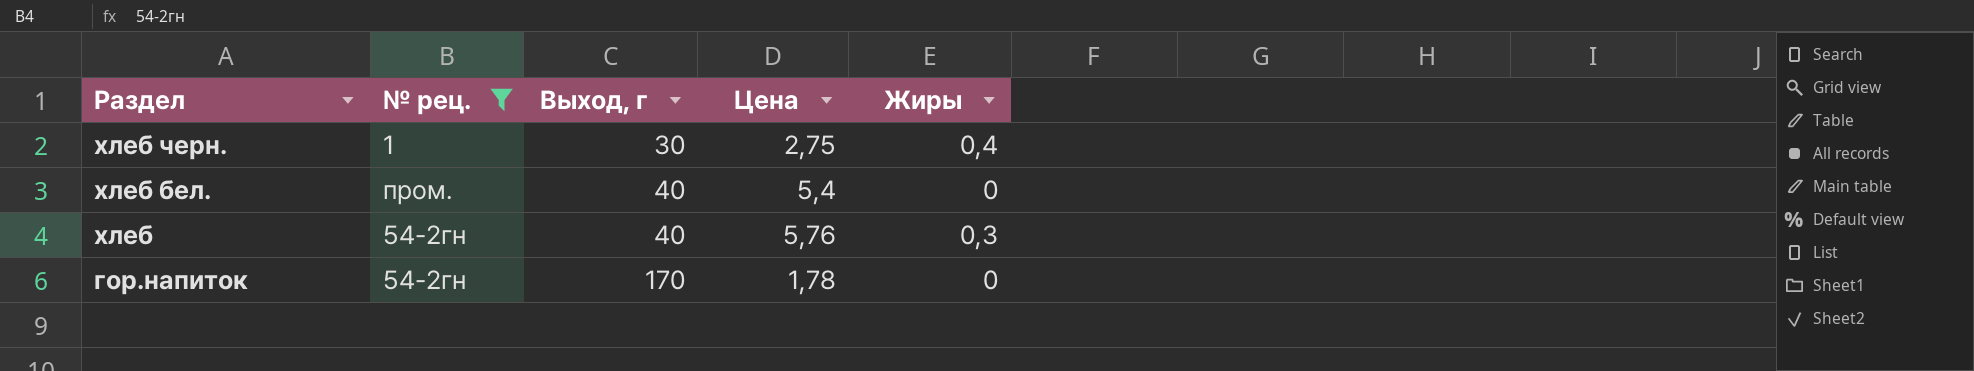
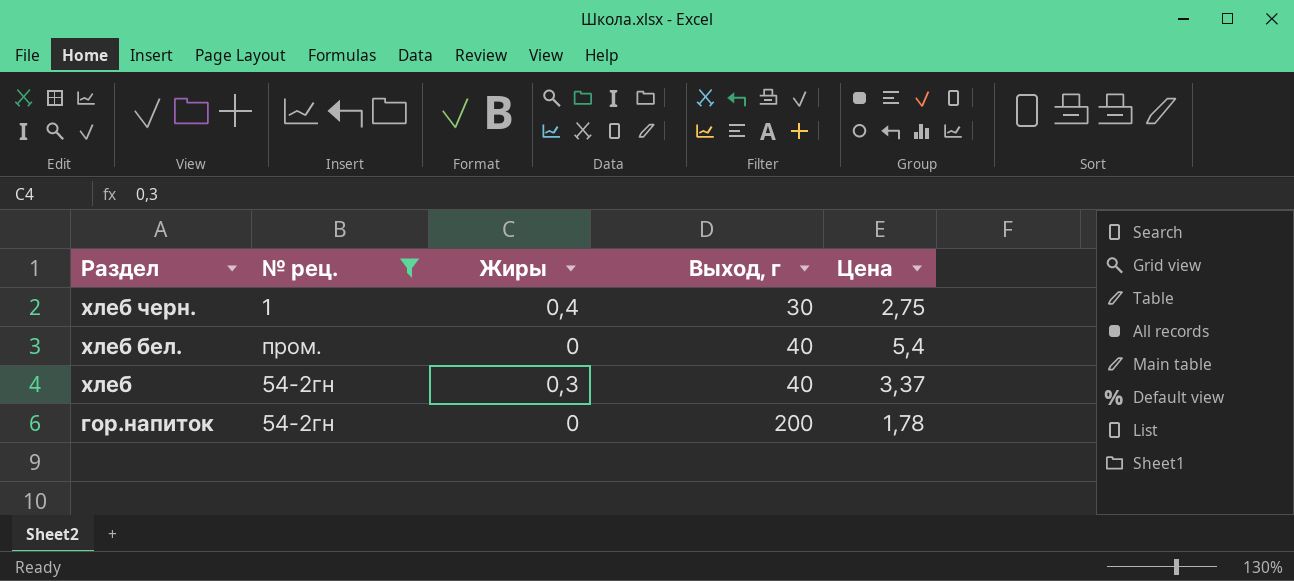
column Жиры | position: 5 -> 3
хлеб | Цена: 5,76 -> 3,37
гор.напиток | Выход, г: 170 -> 200

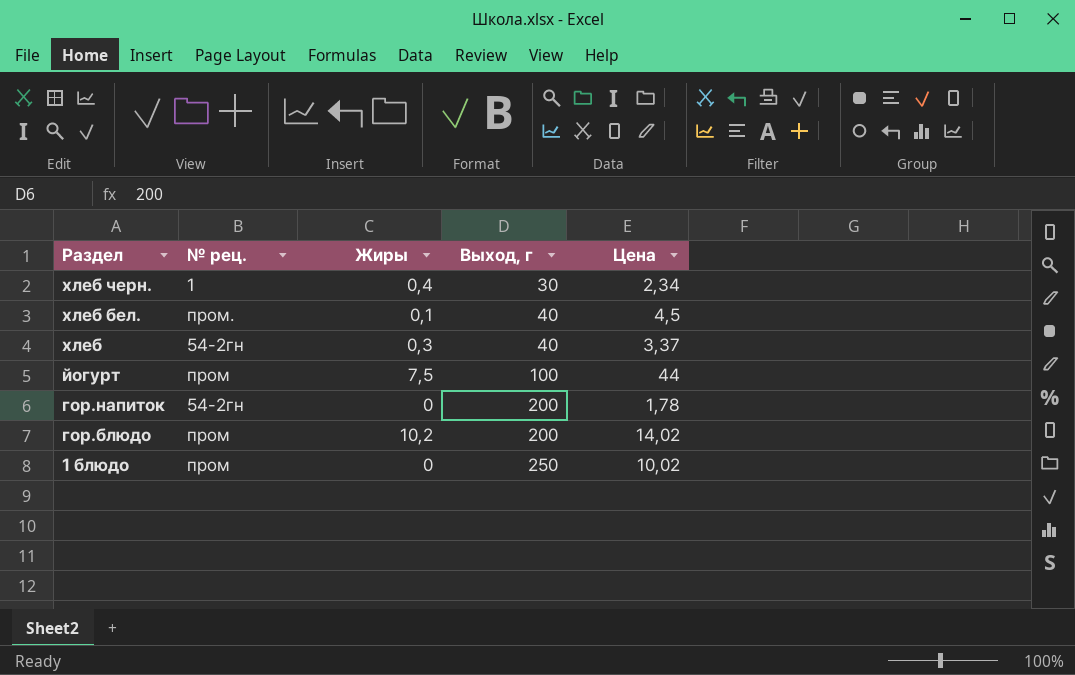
filter: № рец. != пром -> none
хлеб черн. | Цена: 2,75 -> 2,34
хлеб бел. | Жиры: 0 -> 0,1
хлеб бел. | Цена: 5,4 -> 4,5

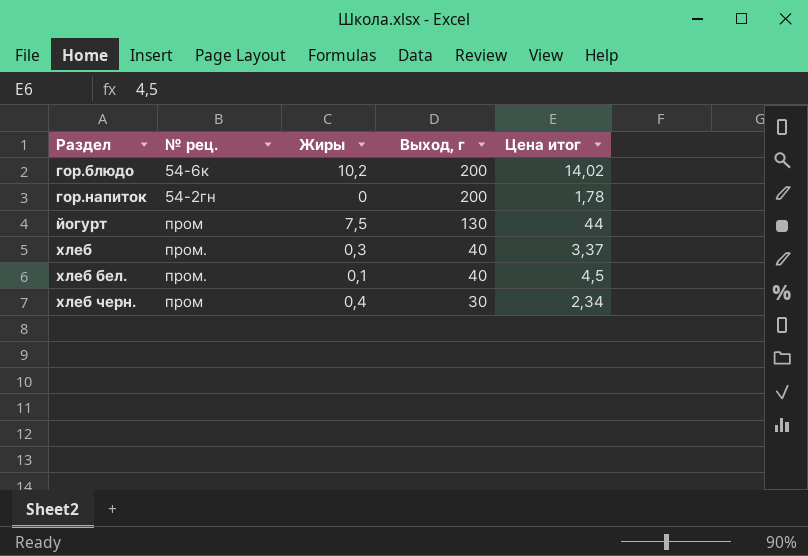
row order: Раздел descending -> Раздел ascending
column name: Цена -> Цена итог
row 1 блюдо: пром | 0 | 250 | 10,02 -> none
гор.блюдо | № рец.: пром -> 54-6к
йогурт | Выход, г: 100 -> 130
хлеб | № рец.: 54-2гн -> пром.
хлеб черн. | № рец.: 1 -> пром

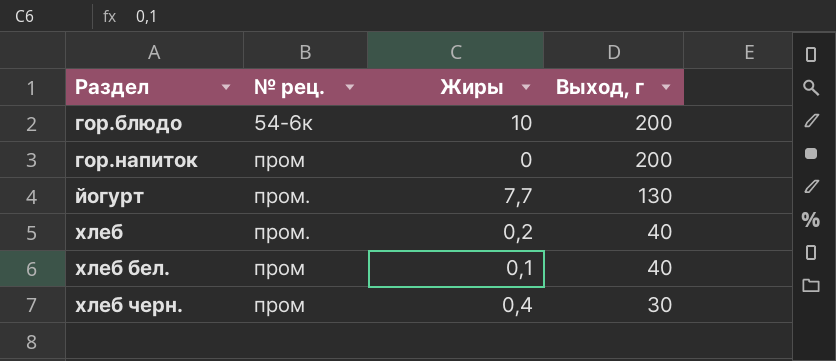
column Цена итог | position: 5 -> none
гор.блюдо | Жиры: 10,2 -> 10
гор.напиток | № рец.: 54-2гн -> пром
йогурт | № рец.: пром -> пром.
йогурт | Жиры: 7,5 -> 7,7
хлеб | Жиры: 0,3 -> 0,2
хлеб бел. | № рец.: пром. -> пром

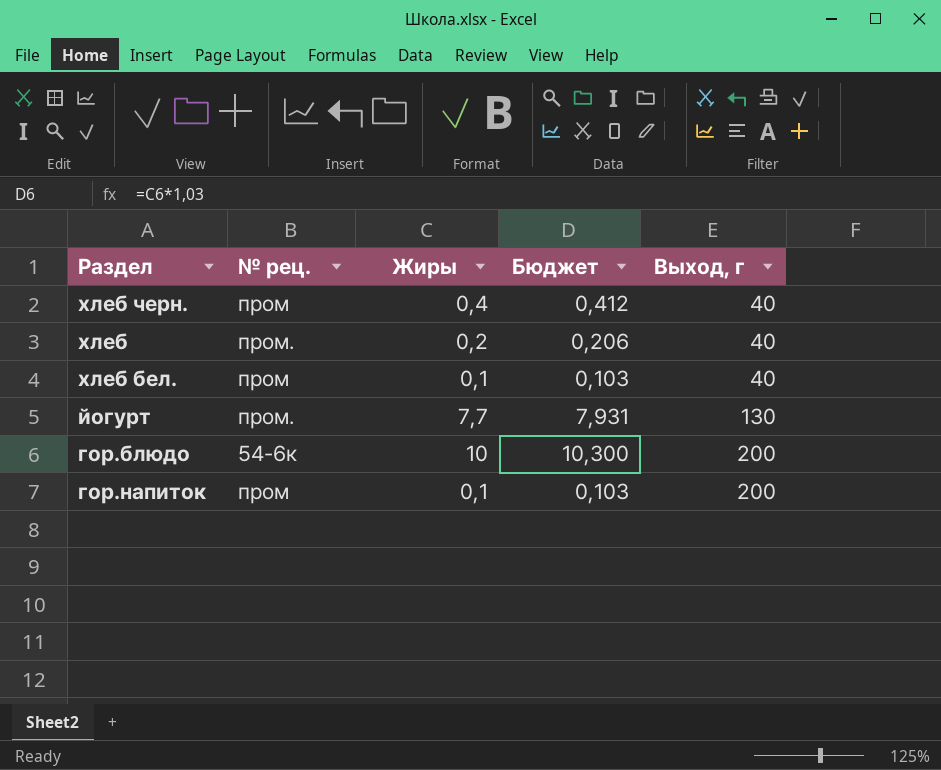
row order: Раздел ascending -> Выход, г ascending
column Бюджет | formula: none -> [Жиры] * 1,03
хлеб черн. | Выход, г: 30 -> 40
гор.напиток | Жиры: 0 -> 0,1

